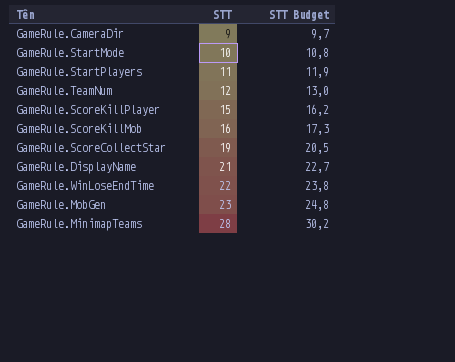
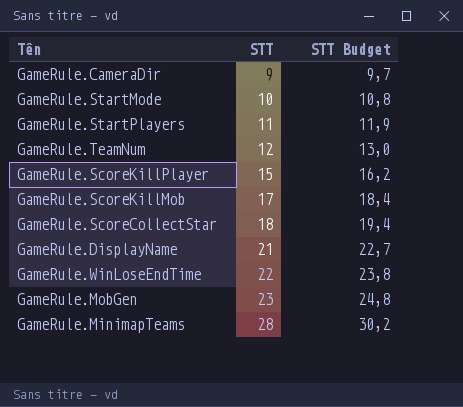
GameRule.ScoreKillMob | STT: 16 -> 17
GameRule.ScoreKillMob | STT Budget: 17,3 -> 18,4
GameRule.ScoreCollectStar | STT: 19 -> 18
GameRule.ScoreCollectStar | STT Budget: 20,5 -> 19,4

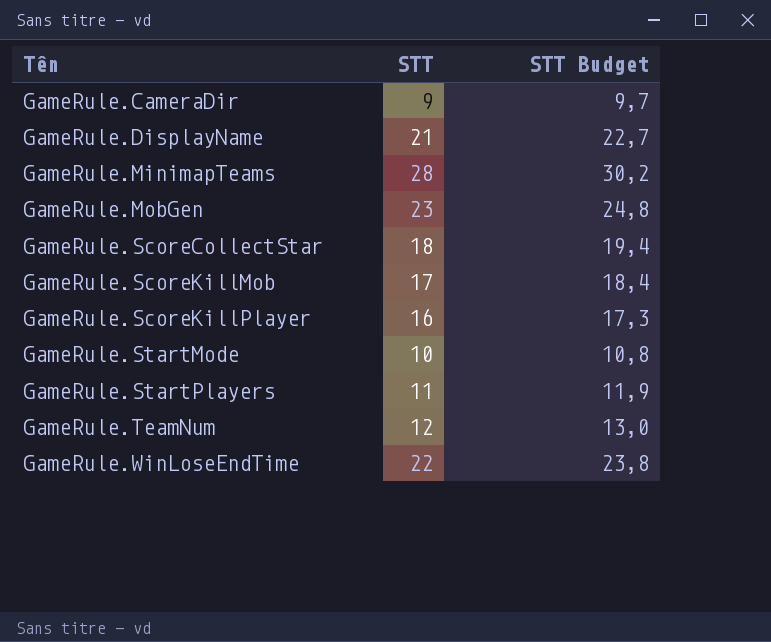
row order: STT ascending -> Tên ascending
GameRule.ScoreKillPlayer | STT: 15 -> 16
GameRule.ScoreKillPlayer | STT Budget: 16,2 -> 17,3

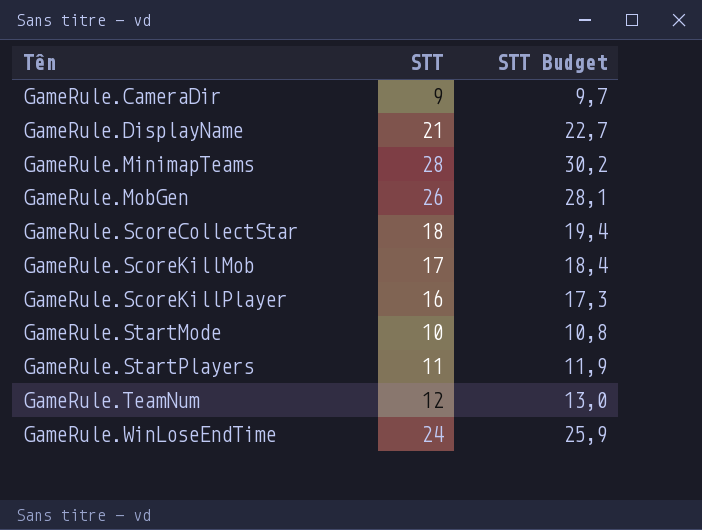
GameRule.MobGen | STT: 23 -> 26
GameRule.MobGen | STT Budget: 24,8 -> 28,1
GameRule.WinLoseEndTime | STT: 22 -> 24
GameRule.WinLoseEndTime | STT Budget: 23,8 -> 25,9

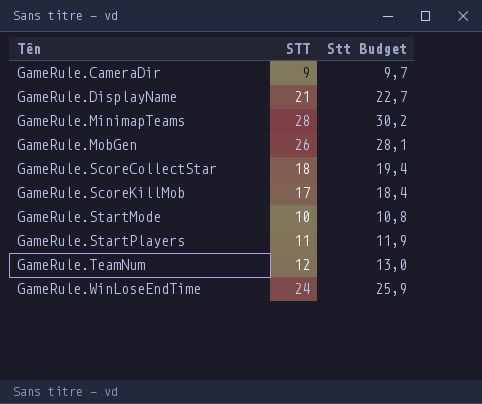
column name: STT Budget -> Stt Budget
row GameRule.ScoreKillPlayer: 16 | 17,3 -> none

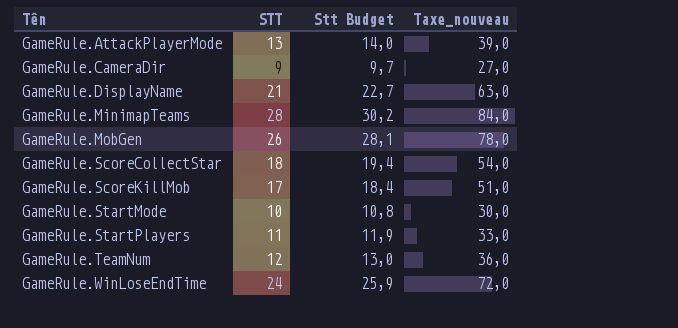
column Taxe_nouveau | formula: none -> [STT] * 3
row GameRule.AttackPlayerMode: none -> 13 | 14,0 | 39,0

